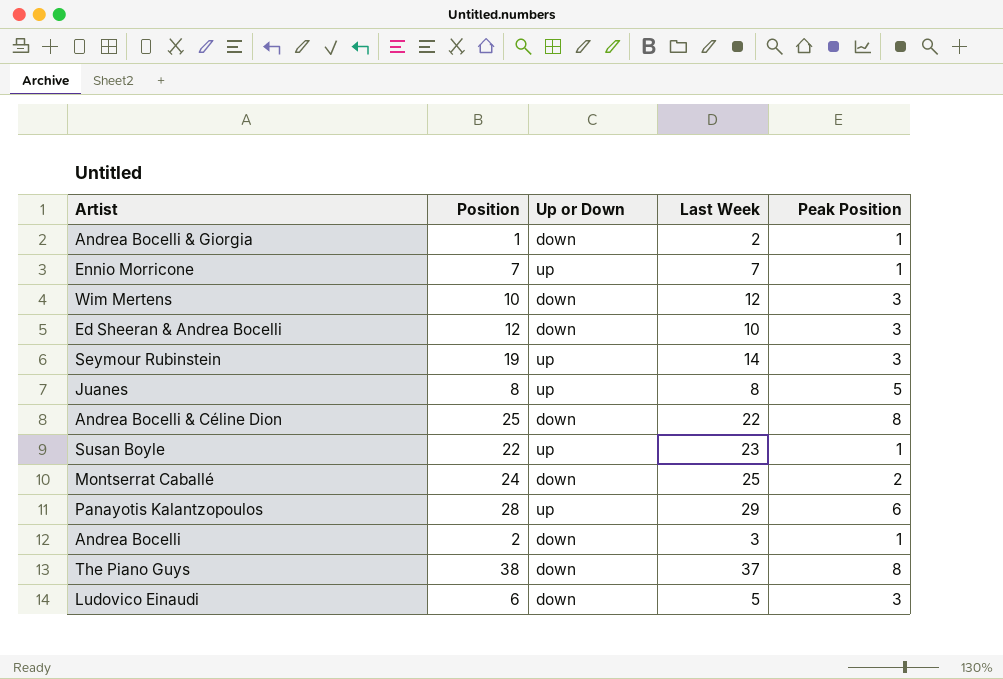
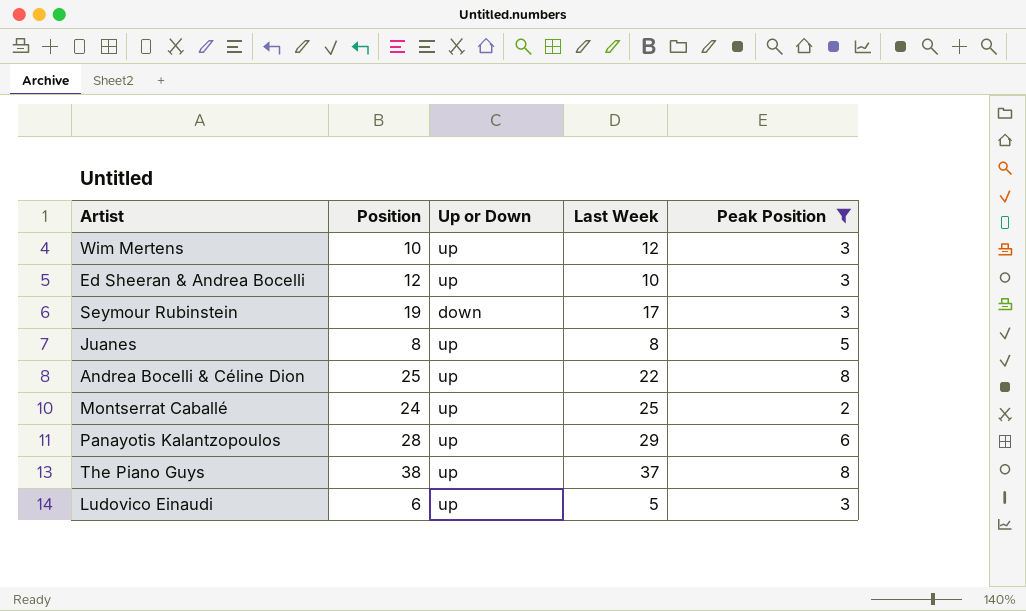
filter: none -> Peak Position != 1
Wim Mertens | Up or Down: down -> up
Ed Sheeran & Andrea Bocelli | Up or Down: down -> up
Seymour Rubinstein | Up or Down: up -> down
Seymour Rubinstein | Last Week: 14 -> 17
Andrea Bocelli & Céline Dion | Up or Down: down -> up
Montserrat Caballé | Up or Down: down -> up
The Piano Guys | Up or Down: down -> up
Ludovico Einaudi | Up or Down: down -> up

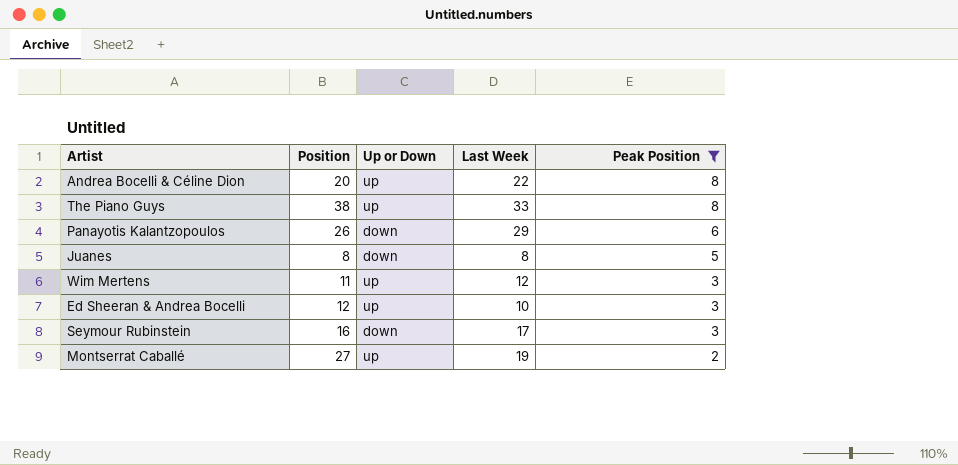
row order: none -> Peak Position descending
row Ludovico Einaudi: 6 | up | 5 | 3 -> none
Andrea Bocelli & Céline Dion | Position: 25 -> 20
The Piano Guys | Last Week: 37 -> 33
Panayotis Kalantzopoulos | Position: 28 -> 26
Panayotis Kalantzopoulos | Up or Down: up -> down
Juanes | Up or Down: up -> down
Wim Mertens | Position: 10 -> 11
Seymour Rubinstein | Position: 19 -> 16
Montserrat Caballé | Position: 24 -> 27
Montserrat Caballé | Last Week: 25 -> 19

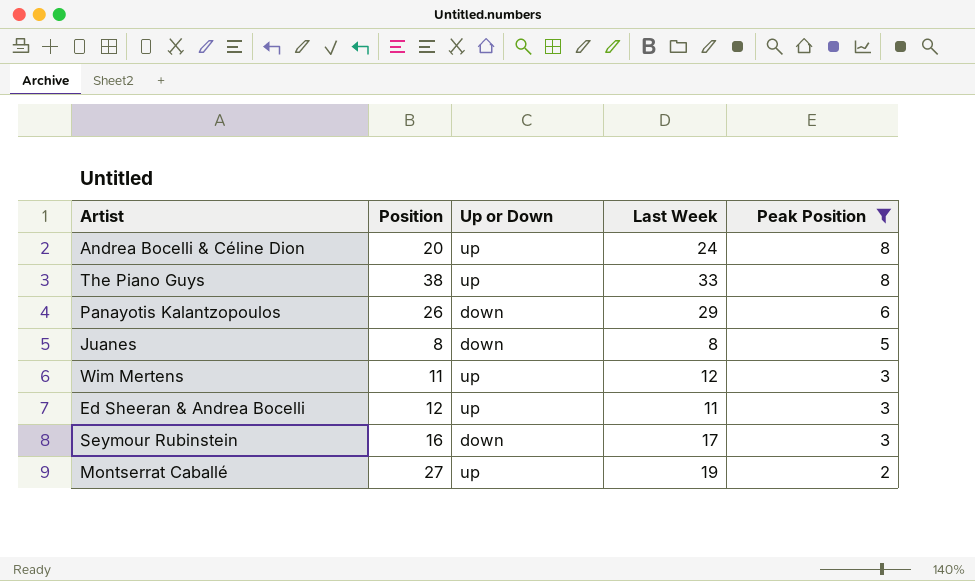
Andrea Bocelli & Céline Dion | Last Week: 22 -> 24
Ed Sheeran & Andrea Bocelli | Last Week: 10 -> 11

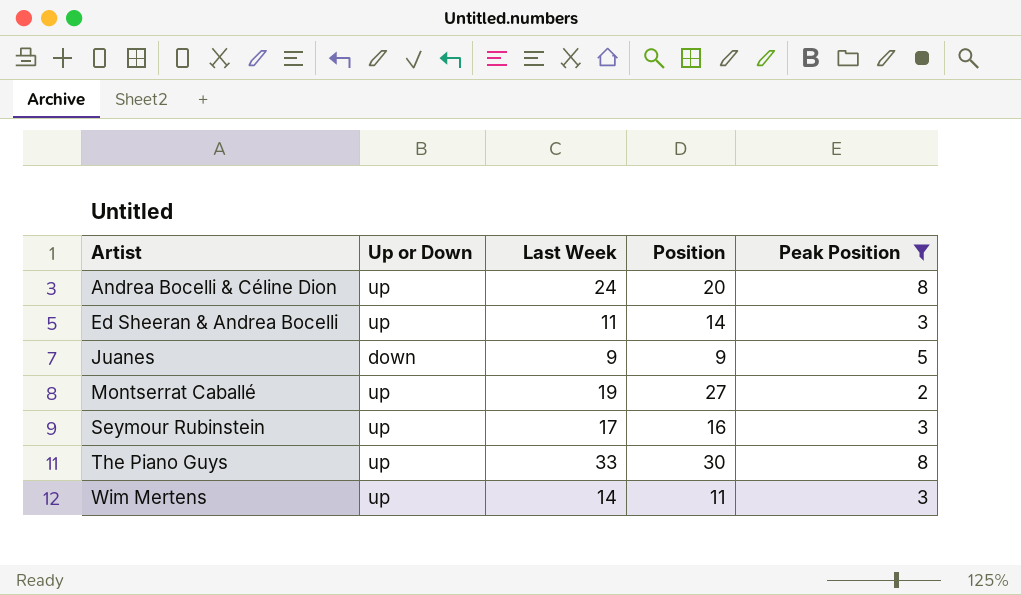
row order: Peak Position descending -> Artist ascending
column Position | position: 2 -> 4
row Panayotis Kalantzopoulos: 26 | down | 29 | 6 -> none
Ed Sheeran & Andrea Bocelli | Position: 12 -> 14
Juanes | Last Week: 8 -> 9
Juanes | Position: 8 -> 9
Seymour Rubinstein | Up or Down: down -> up
The Piano Guys | Position: 38 -> 30
Wim Mertens | Last Week: 12 -> 14

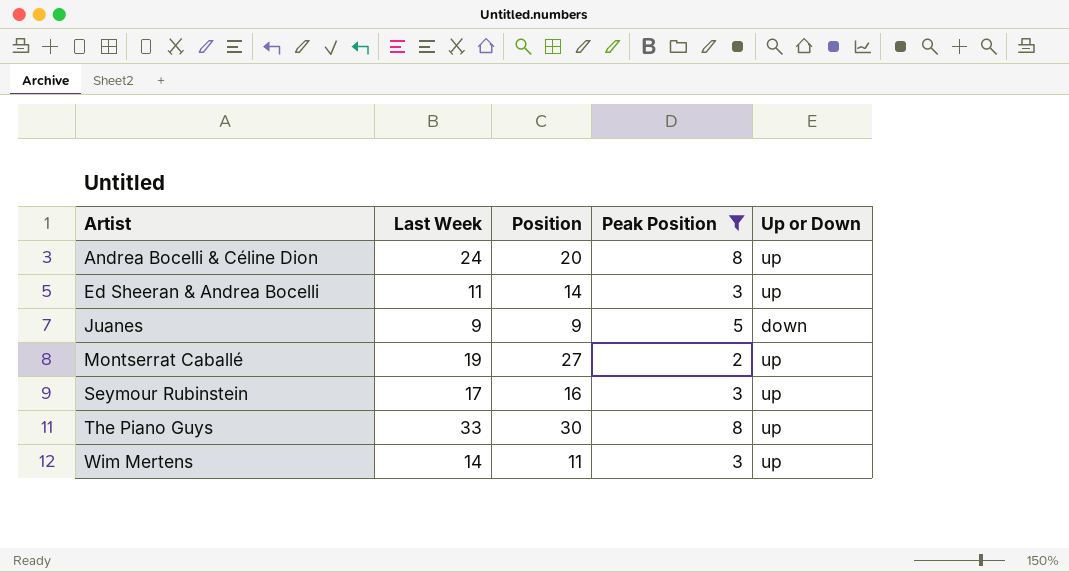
column Up or Down | position: 2 -> 5

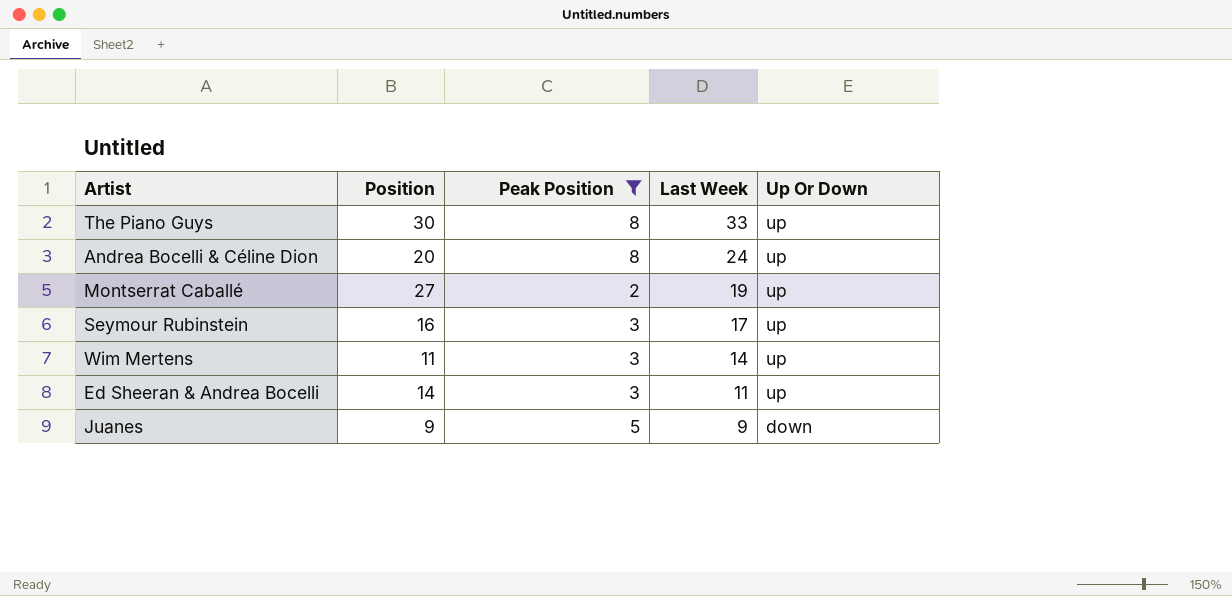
row order: Artist ascending -> Last Week descending
column Last Week | position: 2 -> 4
column name: Up or Down -> Up Or Down

